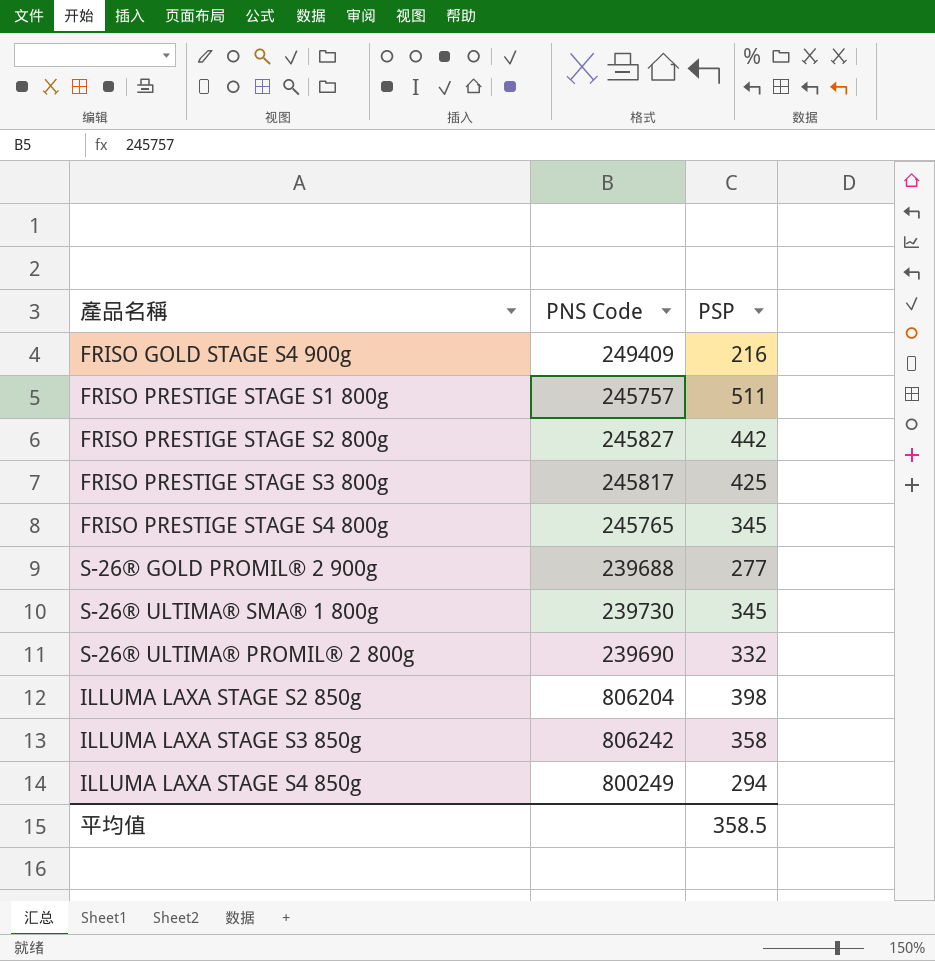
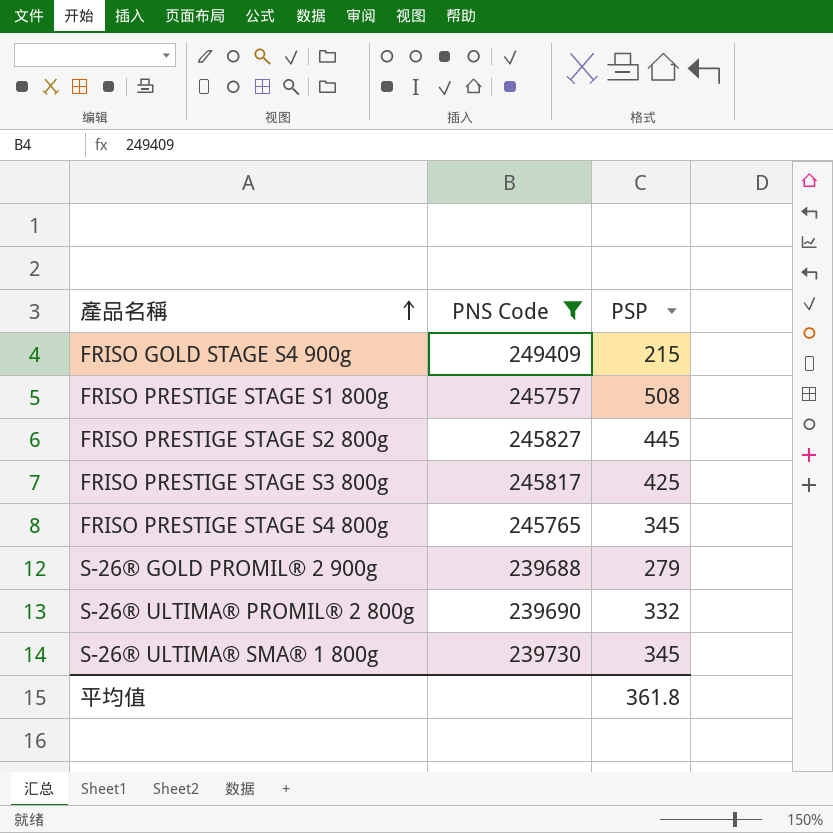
filter: none -> PNS Code <= 249409
row order: none -> 產品名稱 ascending
FRISO GOLD STAGE S4 900g | PSP: 216 -> 215
FRISO PRESTIGE STAGE S1 800g | PSP: 511 -> 508
FRISO PRESTIGE STAGE S2 800g | PSP: 442 -> 445
S-26® GOLD PROMIL® 2 900g | PSP: 277 -> 279
平均值 | PSP: 358.5 -> 361.8

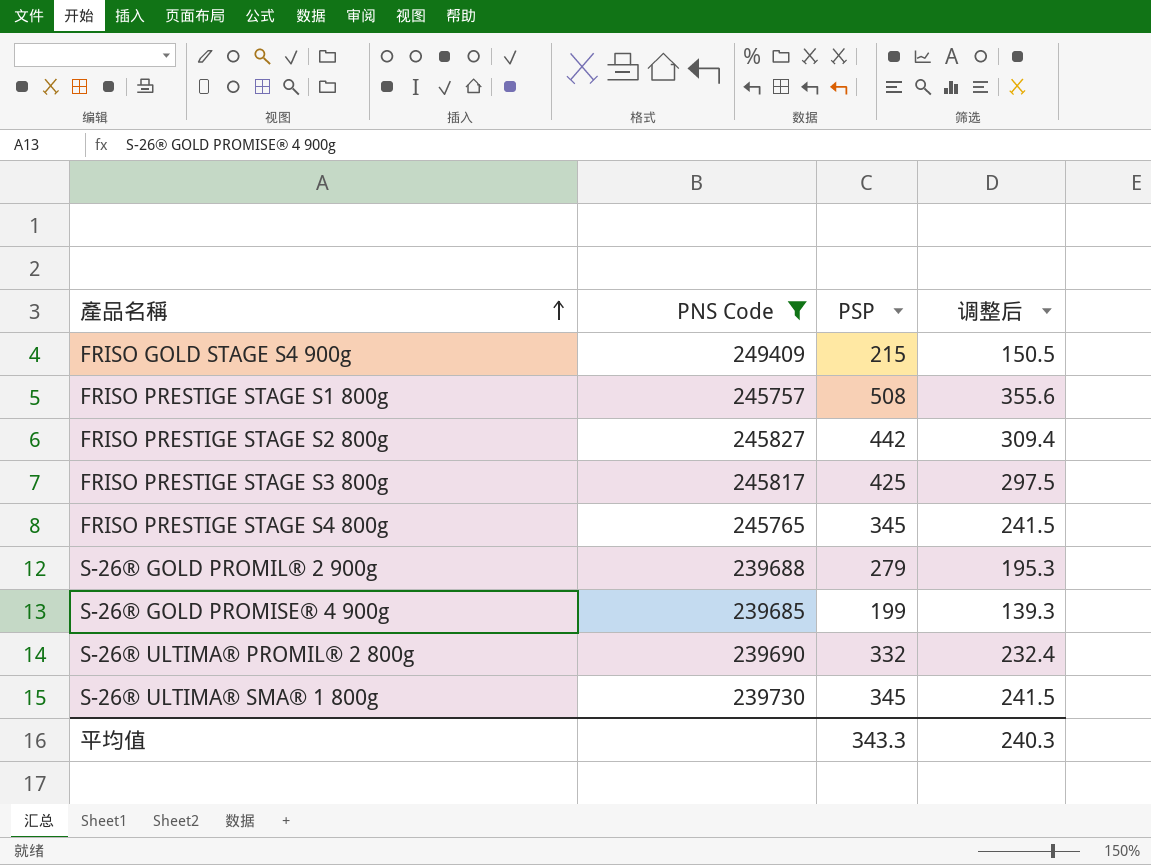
column 调整后 | formula: none -> [PSP] * 0.7
FRISO PRESTIGE STAGE S2 800g | PSP: 445 -> 442
row S-26® GOLD PROMISE® 4 900g: none -> 239685 | 199 | 139.3
平均值 | PSP: 361.8 -> 343.3

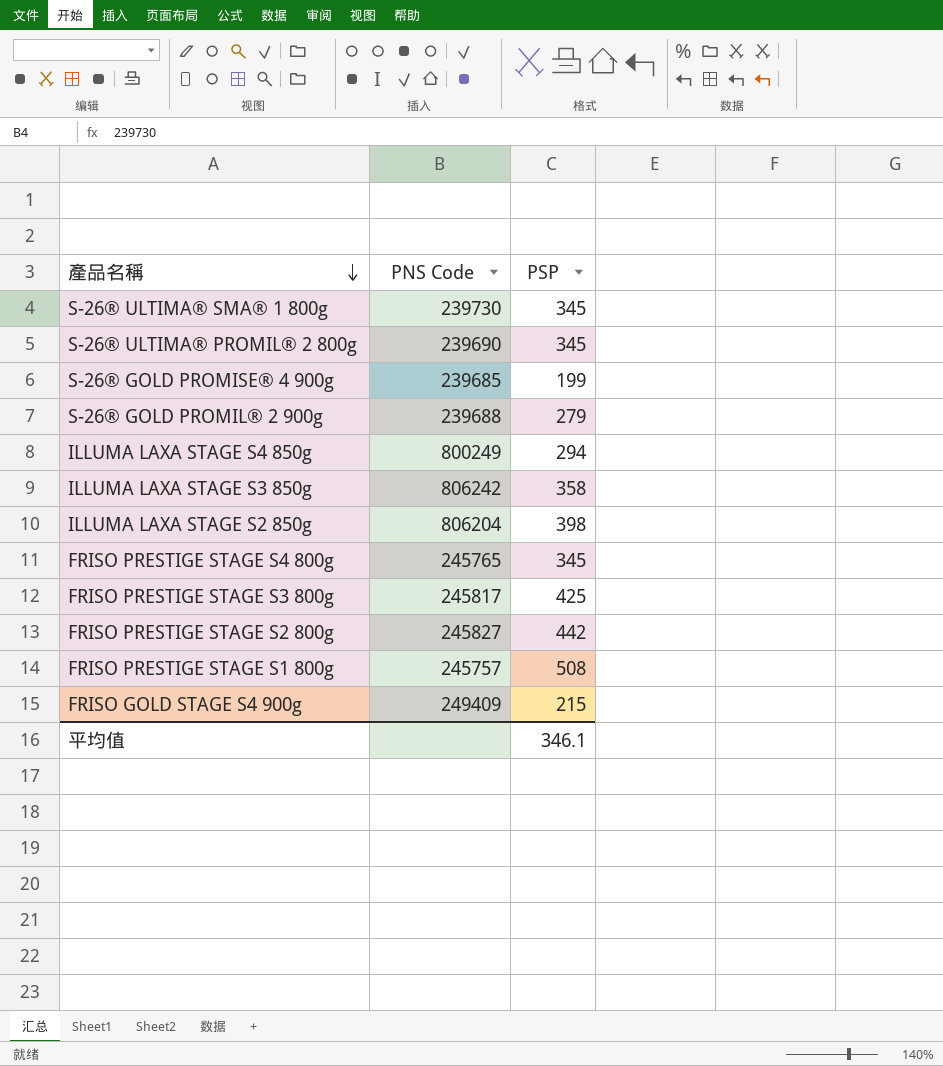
filter: PNS Code <= 249409 -> none
row order: 產品名稱 ascending -> 產品名稱 descending
column 调整后 | formula: [PSP] * 0.7 -> none
S-26® ULTIMA® PROMIL® 2 800g | PSP: 332 -> 345
平均值 | PSP: 343.3 -> 346.1

